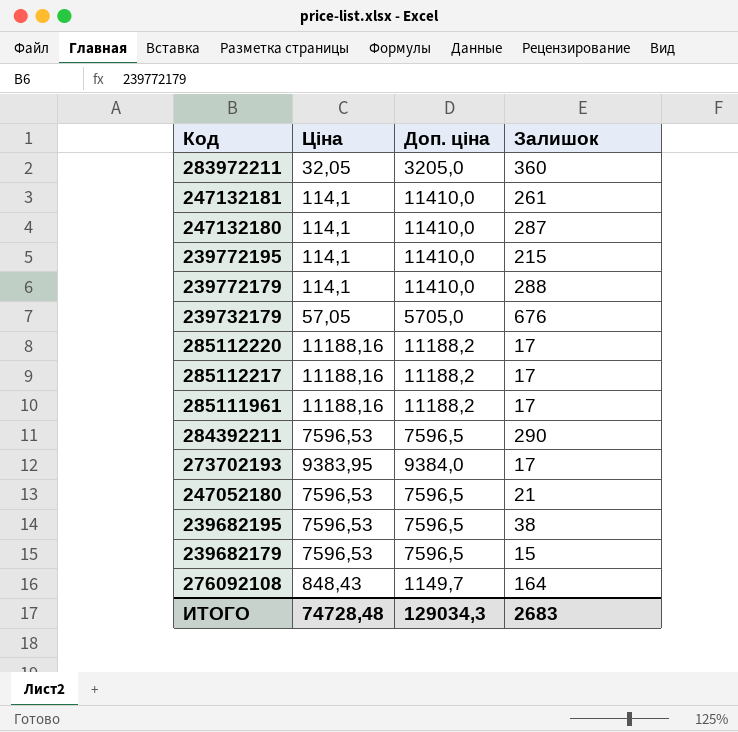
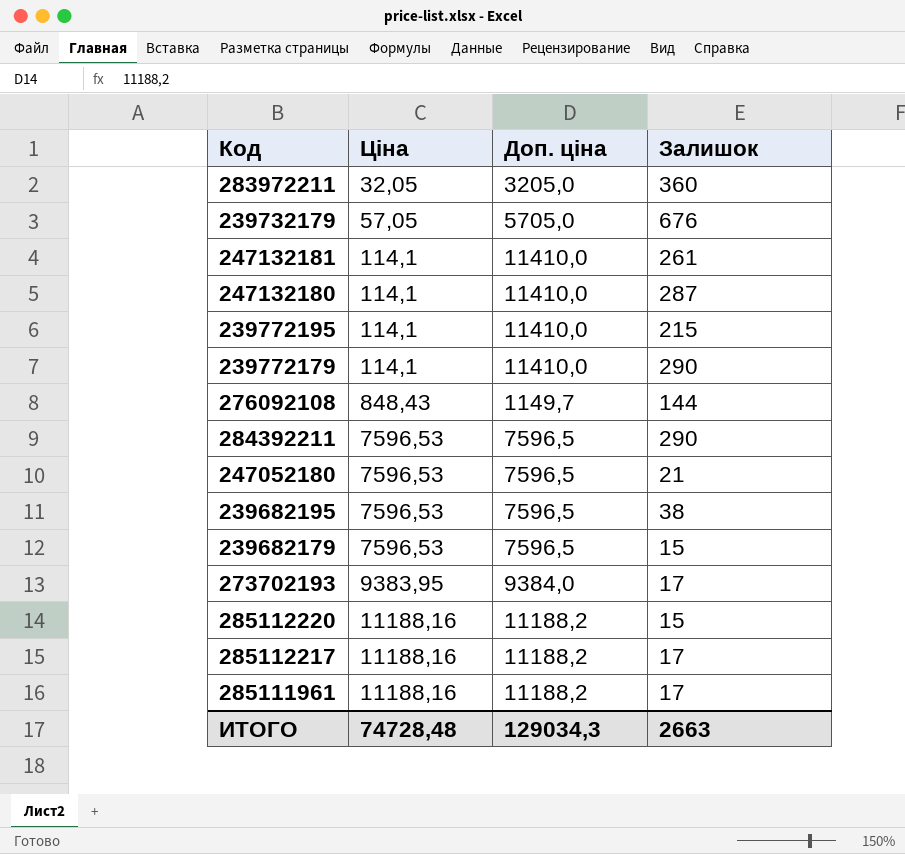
row order: none -> Ціна ascending
239772179 | Залишок: 288 -> 290
276092108 | Залишок: 164 -> 144
285112220 | Залишок: 17 -> 15
ИТОГО | Залишок: 2683 -> 2663

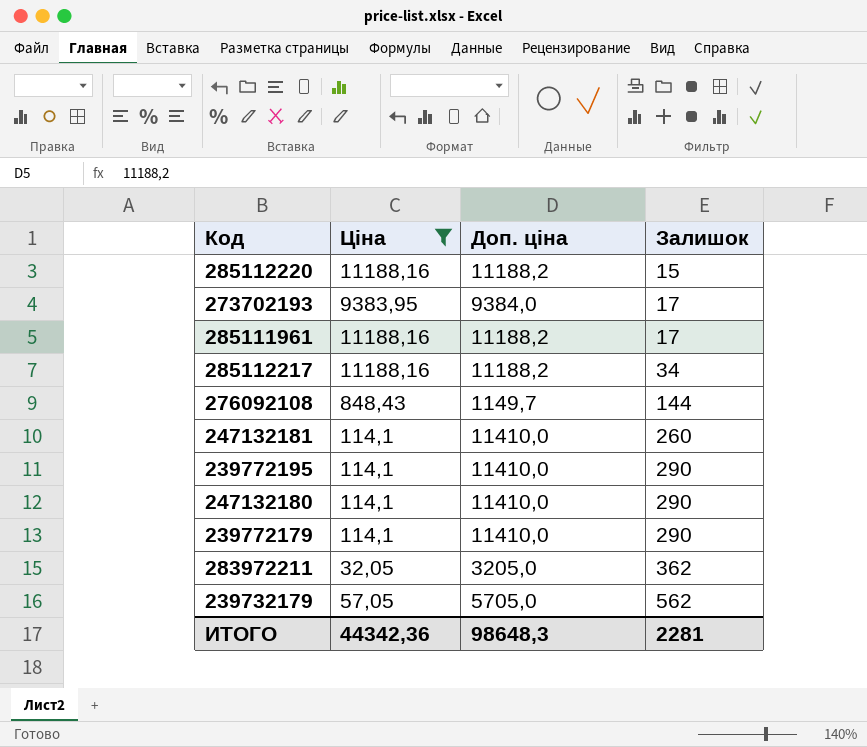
filter: none -> Ціна != 7596,53
row order: Ціна ascending -> Залишок ascending
285112217 | Залишок: 17 -> 34
247132181 | Залишок: 261 -> 260
239772195 | Залишок: 215 -> 290
247132180 | Залишок: 287 -> 290
283972211 | Залишок: 360 -> 362
239732179 | Залишок: 676 -> 562
ИТОГО | Ціна: 74728,48 -> 44342,36
ИТОГО | Доп. ціна: 129034,3 -> 98648,3
ИТОГО | Залишок: 2663 -> 2281

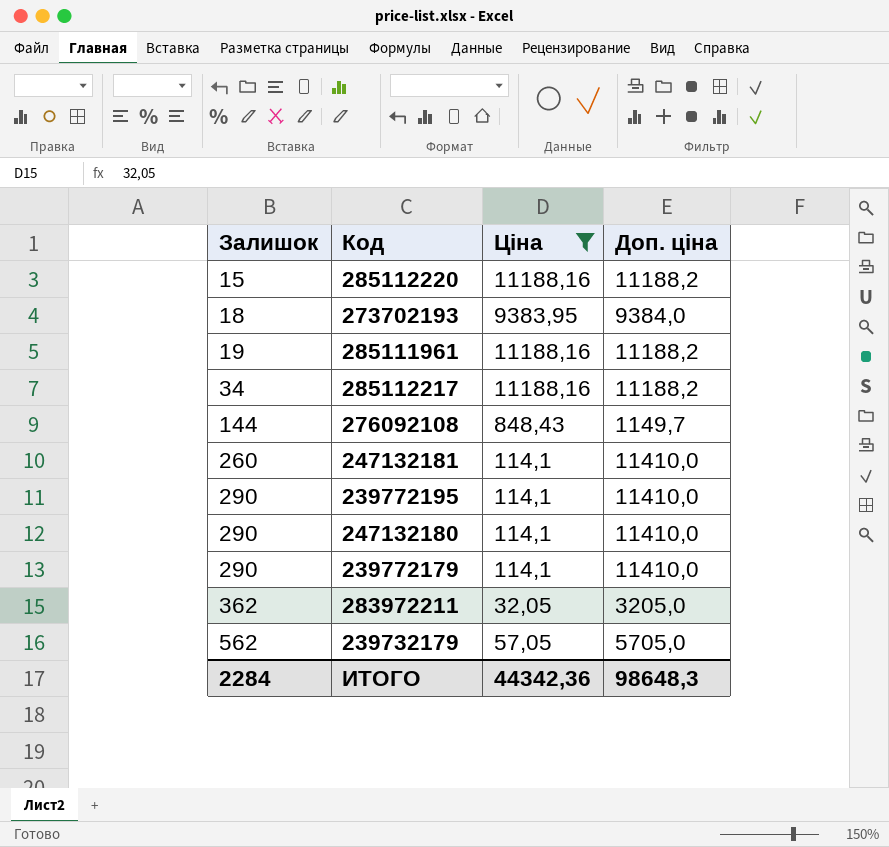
column Залишок | position: 4 -> 1
273702193 | Залишок: 17 -> 18
285111961 | Залишок: 17 -> 19
ИТОГО | Залишок: 2281 -> 2284

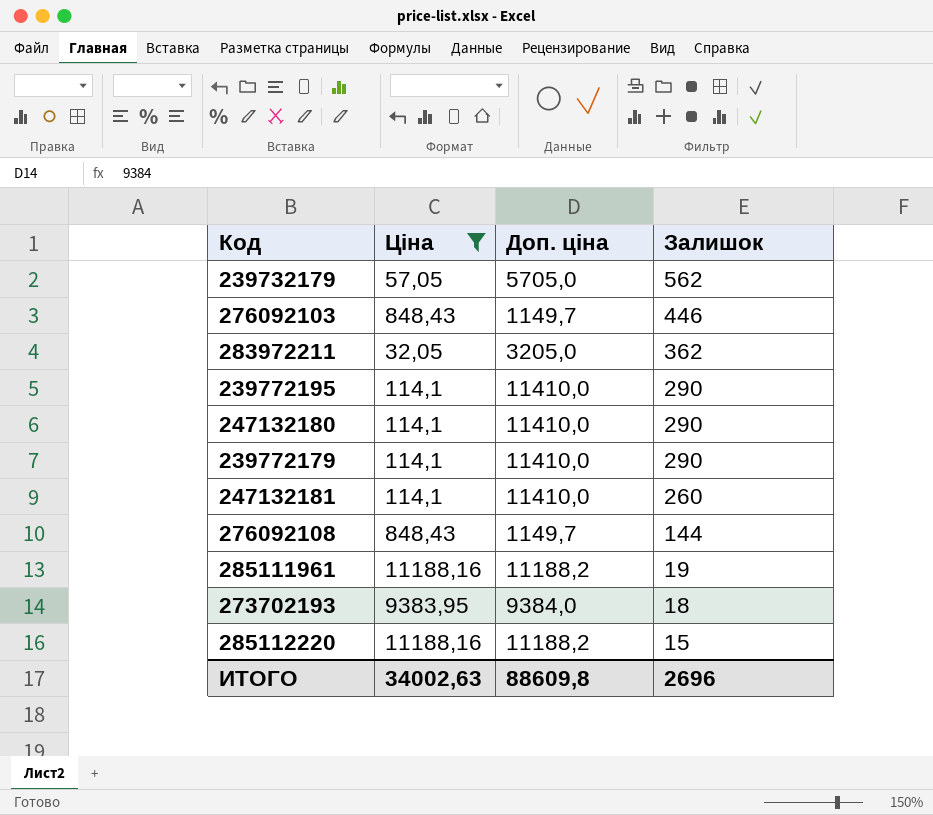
row order: Залишок ascending -> Залишок descending
column Залишок | position: 1 -> 4
row 285112217: 34 | 11188,16 | 11188,2 -> none
row 276092103: none -> 848,43 | 1149,7 | 446
ИТОГО | Ціна: 44342,36 -> 34002,63
ИТОГО | Доп. ціна: 98648,3 -> 88609,8
ИТОГО | Залишок: 2284 -> 2696

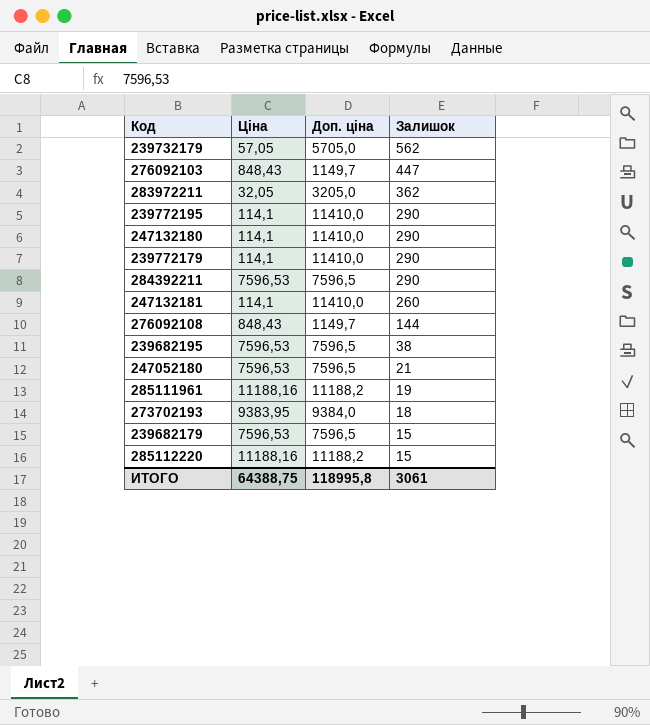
filter: Ціна != 7596,53 -> none
276092103 | Залишок: 446 -> 447
ИТОГО | Ціна: 34002,63 -> 64388,75
ИТОГО | Доп. ціна: 88609,8 -> 118995,8
ИТОГО | Залишок: 2696 -> 3061

